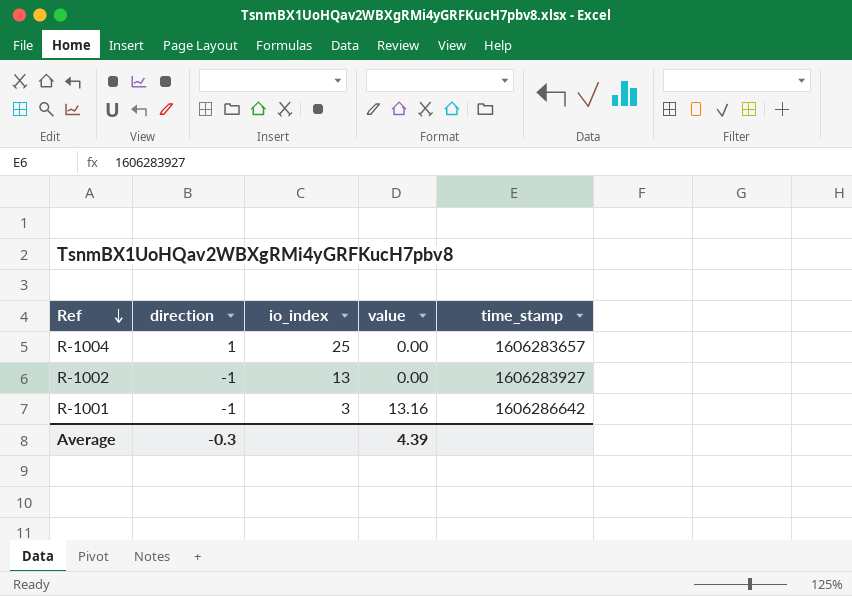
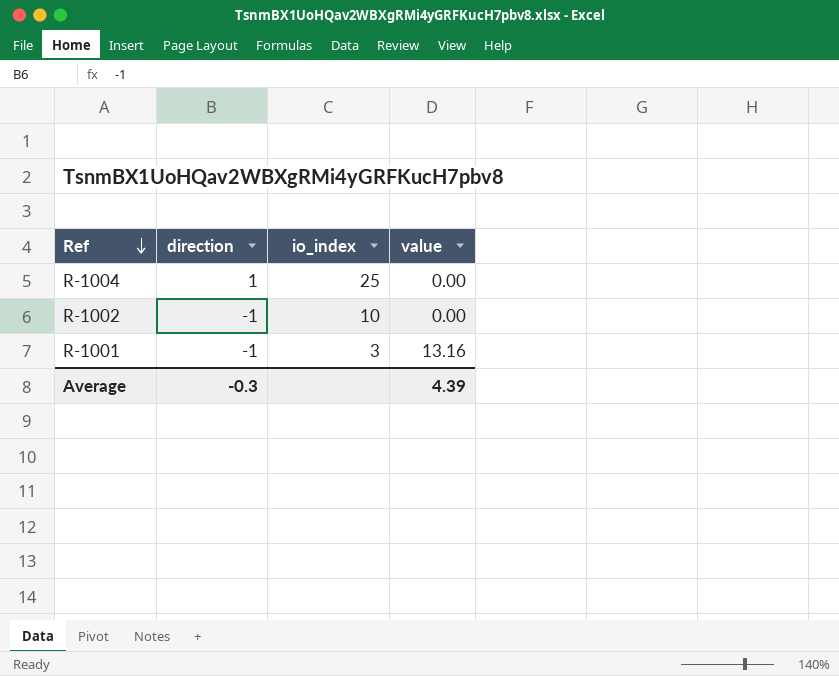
column time_stamp | position: 5 -> none
R-1002 | io_index: 13 -> 10

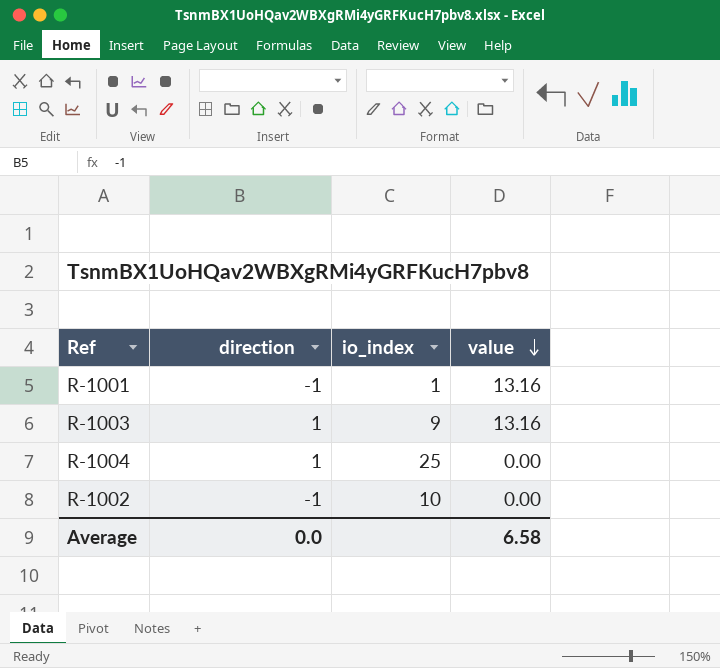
row order: Ref descending -> value descending
R-1001 | io_index: 3 -> 1
row R-1003: none -> 1 | 9 | 13.16
Average | direction: -0.3 -> 0.0
Average | value: 4.39 -> 6.58

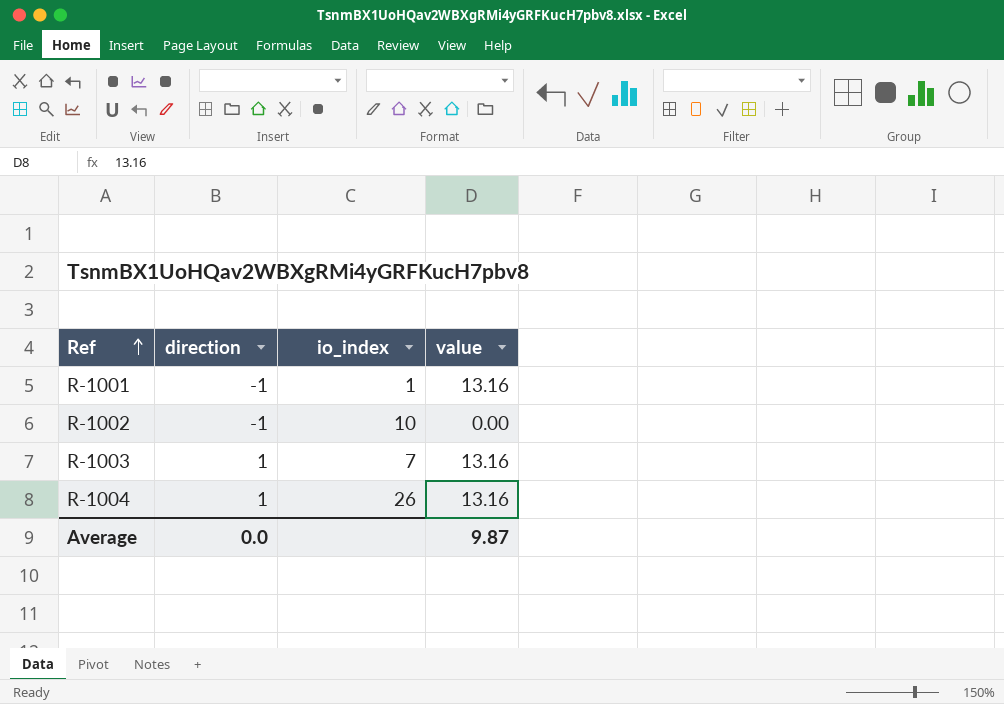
row order: value descending -> Ref ascending
R-1003 | io_index: 9 -> 7
R-1004 | io_index: 25 -> 26
R-1004 | value: 0.00 -> 13.16
Average | value: 6.58 -> 9.87

